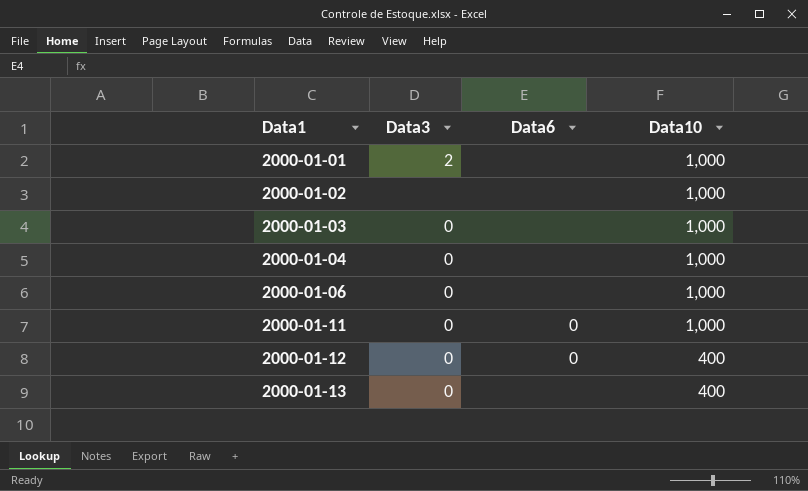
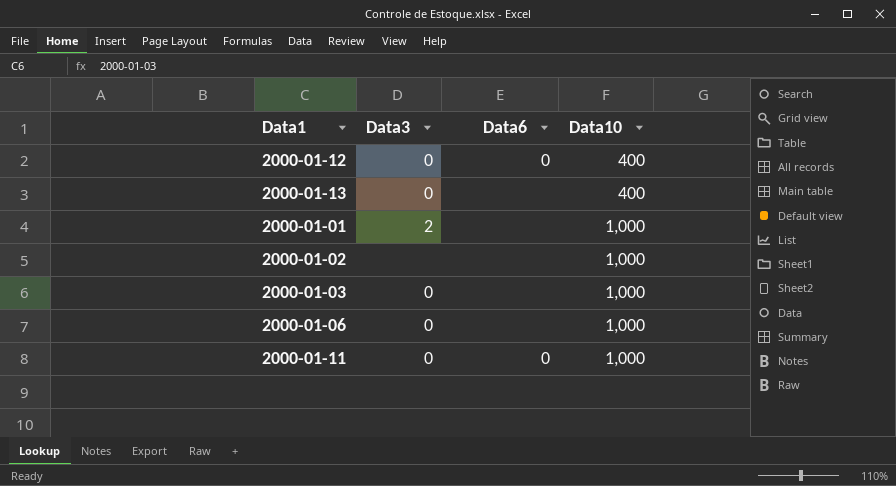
row order: Data1 ascending -> Data10 ascending
row 2000-01-04: 0 | none | 1,000 -> none

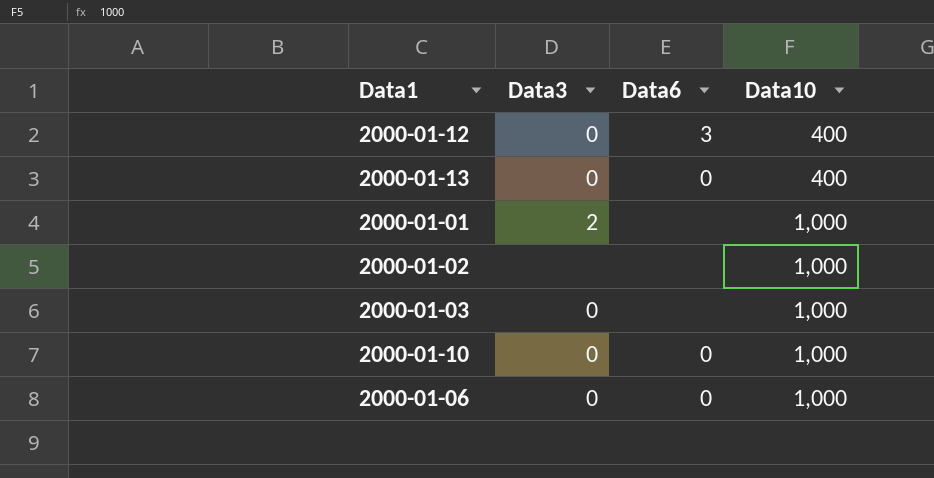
row 2000-01-11: 0 | 0 | 1,000 -> none
2000-01-12 | Data6: 0 -> 3
2000-01-13 | Data6: none -> 0
row 2000-01-10: none -> 0 | 0 | 1,000
2000-01-06 | Data6: none -> 0

